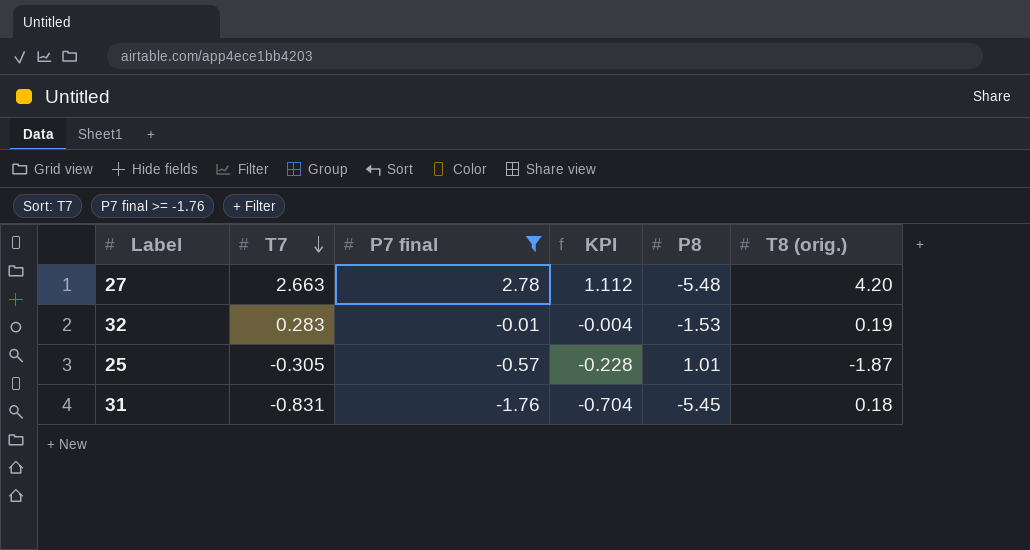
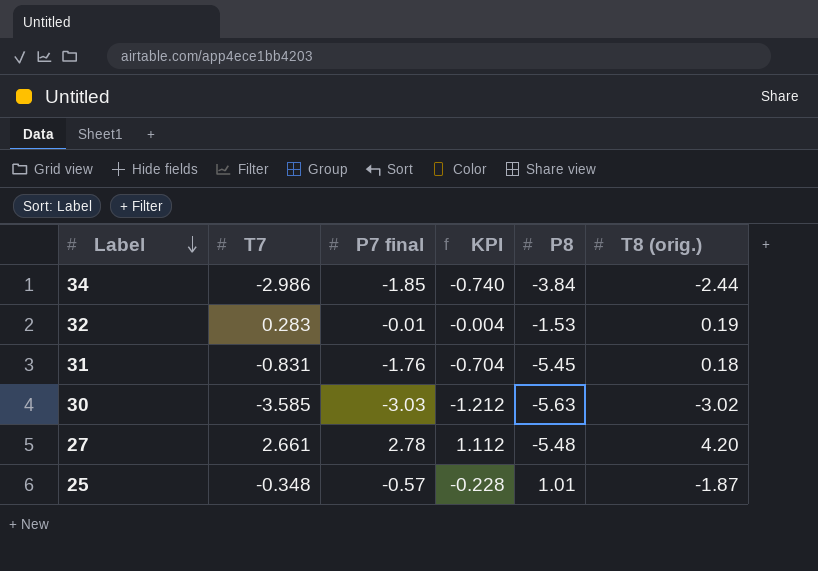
filter: P7 final >= -1.76 -> none
row order: T7 descending -> Label descending
27 | T7: 2.663 -> 2.661
25 | T7: -0.305 -> -0.348

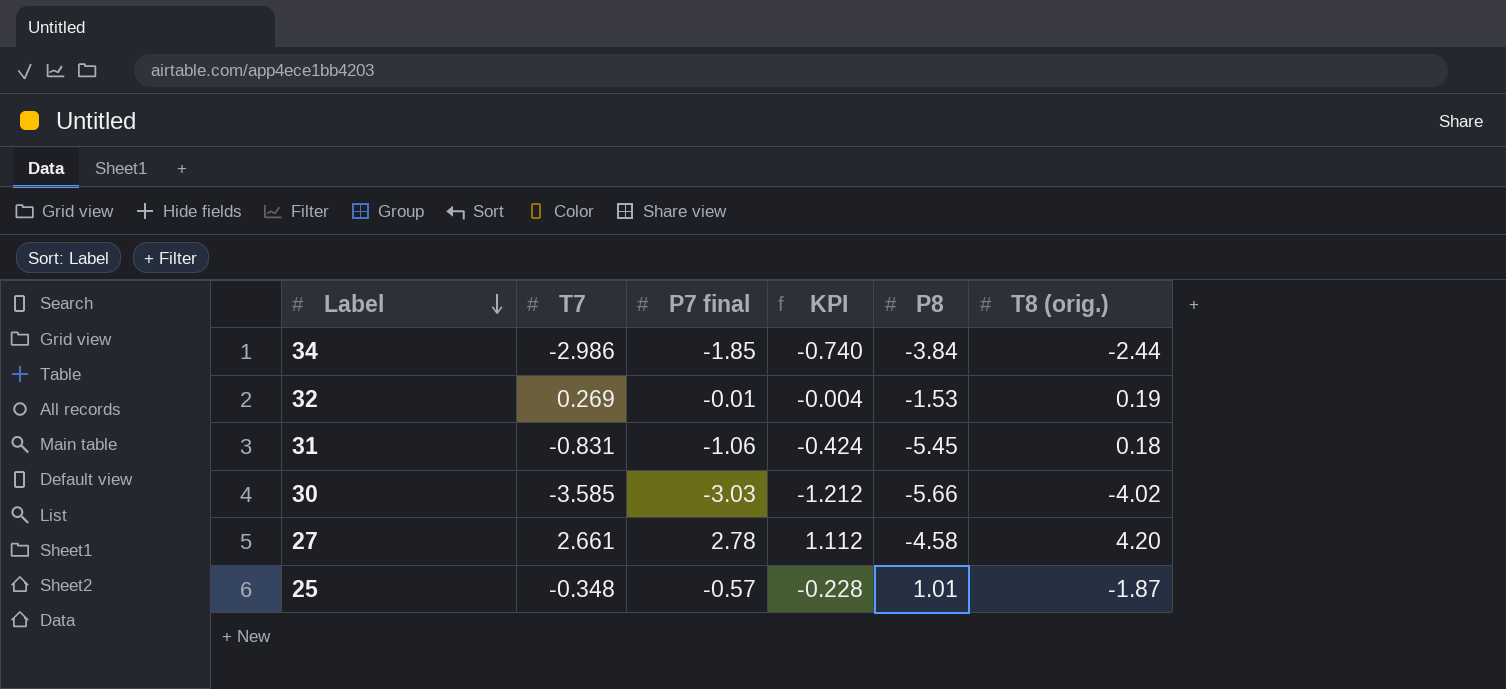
32 | T7: 0.283 -> 0.269
31 | P7 final: -1.76 -> -1.06
31 | KPI: -0.704 -> -0.424
30 | P8: -5.63 -> -5.66
30 | T8 (orig.): -3.02 -> -4.02
27 | P8: -5.48 -> -4.58

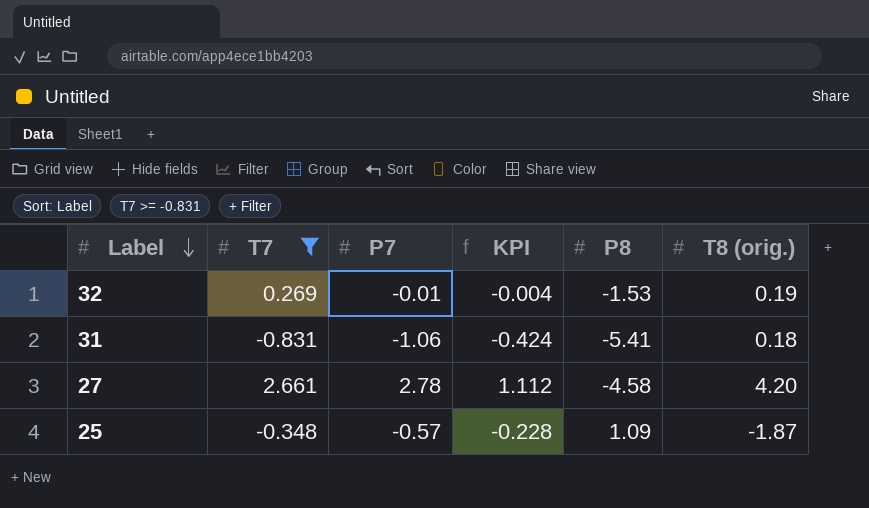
filter: none -> T7 >= -0.831
column name: P7 final -> P7
31 | P8: -5.45 -> -5.41
25 | P8: 1.01 -> 1.09

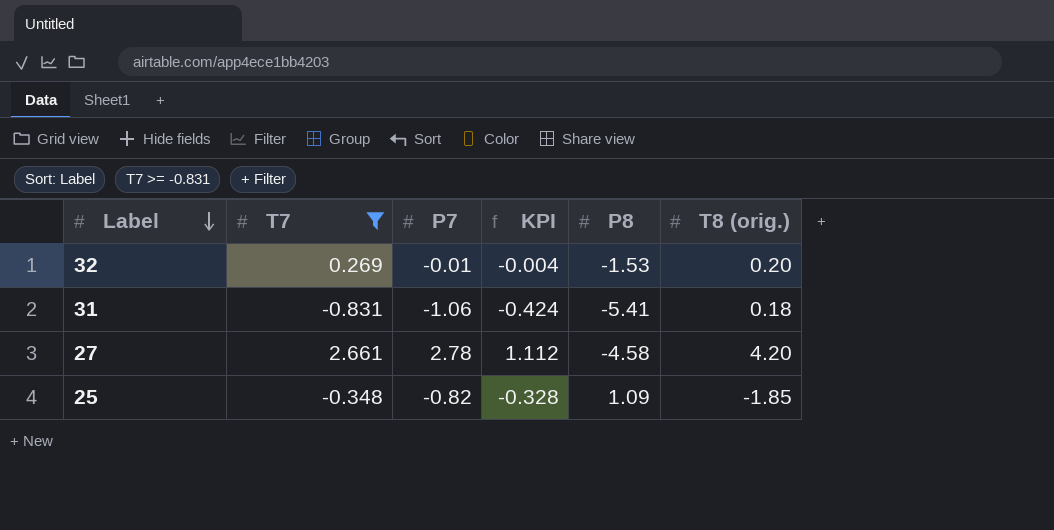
32 | T8 (orig.): 0.19 -> 0.20
25 | P7: -0.57 -> -0.82
25 | KPI: -0.228 -> -0.328
25 | T8 (orig.): -1.87 -> -1.85

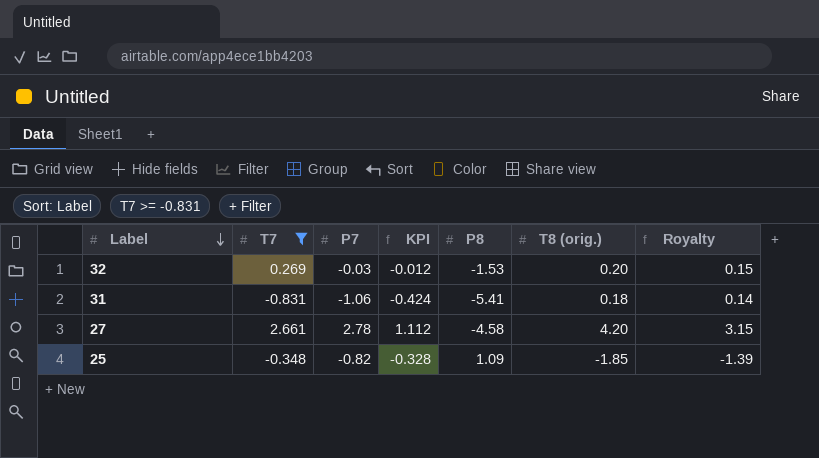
column Royalty | formula: none -> [T8 (orig.)] * 0.75
32 | P7: -0.01 -> -0.03
32 | KPI: -0.004 -> -0.012

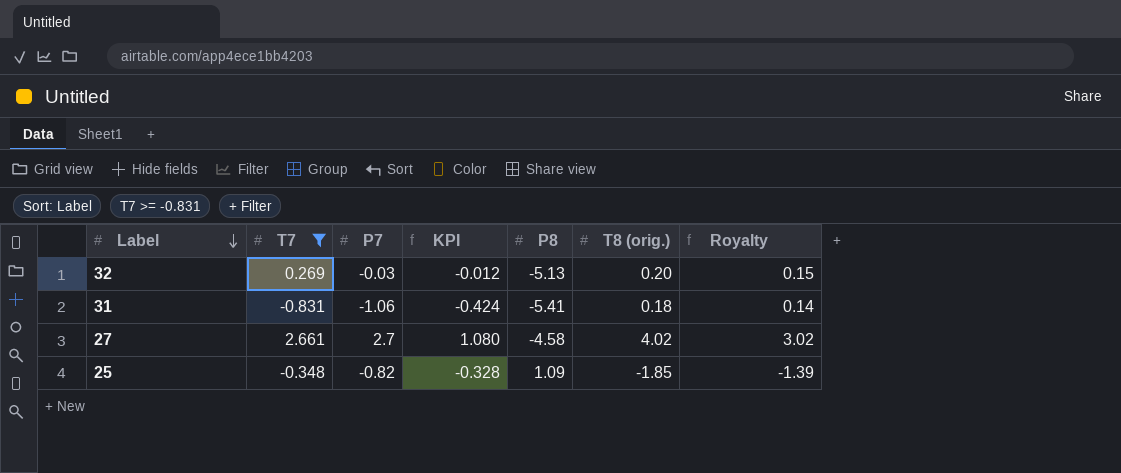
32 | P8: -1.53 -> -5.13
27 | P7: 2.78 -> 2.7
27 | KPI: 1.112 -> 1.080
27 | T8 (orig.): 4.20 -> 4.02
27 | Royalty: 3.15 -> 3.02

